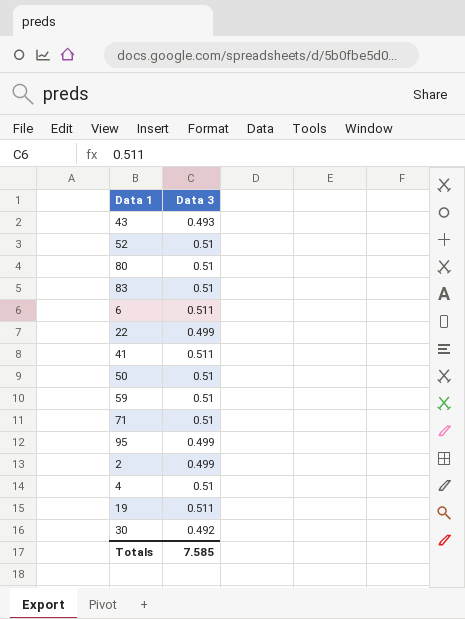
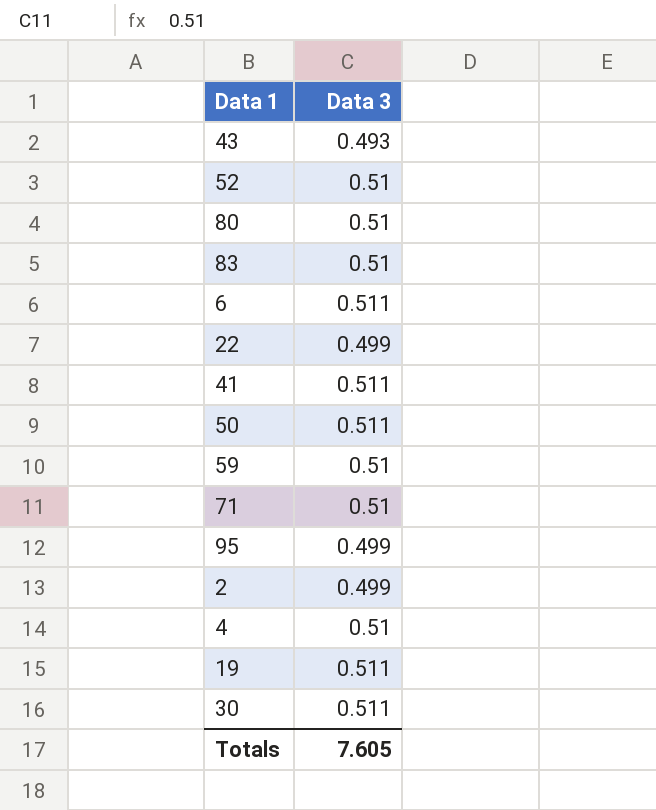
50 | Data 3: 0.51 -> 0.511
30 | Data 3: 0.492 -> 0.511
Totals | Data 3: 7.585 -> 7.605

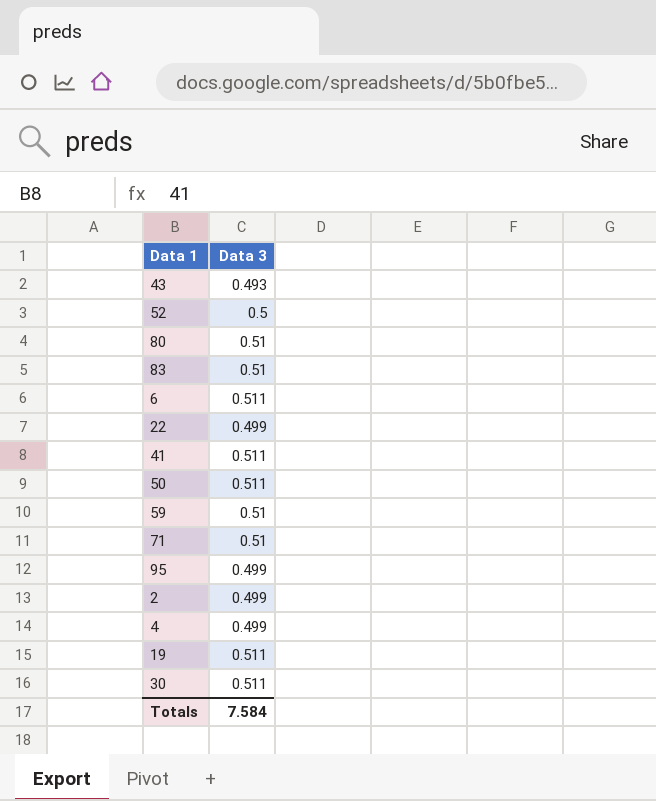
52 | Data 3: 0.51 -> 0.5
4 | Data 3: 0.51 -> 0.499
Totals | Data 3: 7.605 -> 7.584

